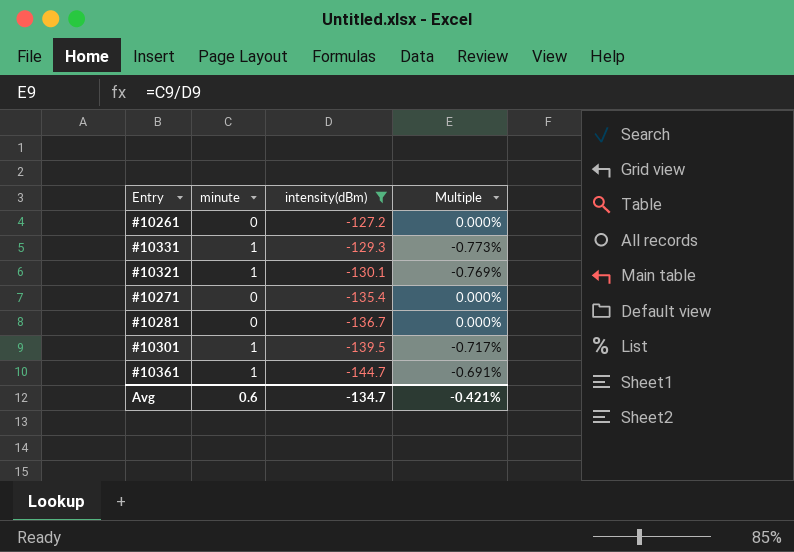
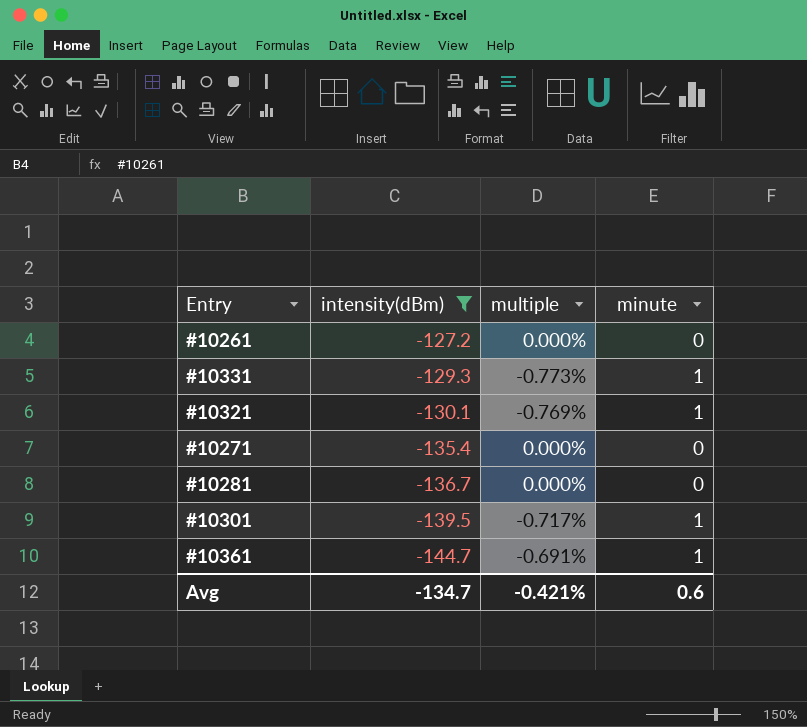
column name: Multiple -> multiple
column minute | position: 2 -> 4

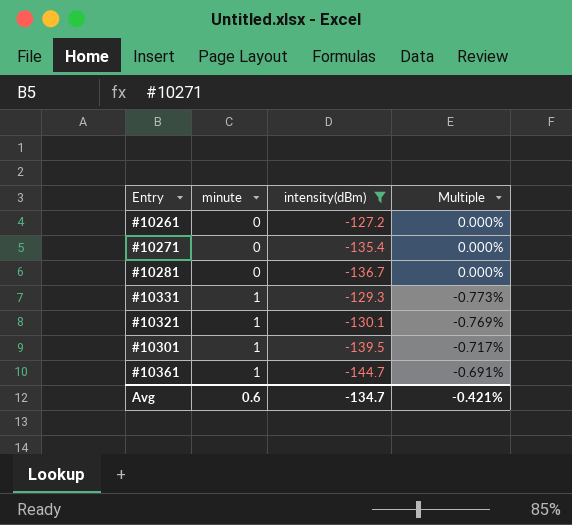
row order: intensity(dBm) descending -> minute ascending
column minute | position: 4 -> 2
column name: multiple -> Multiple

